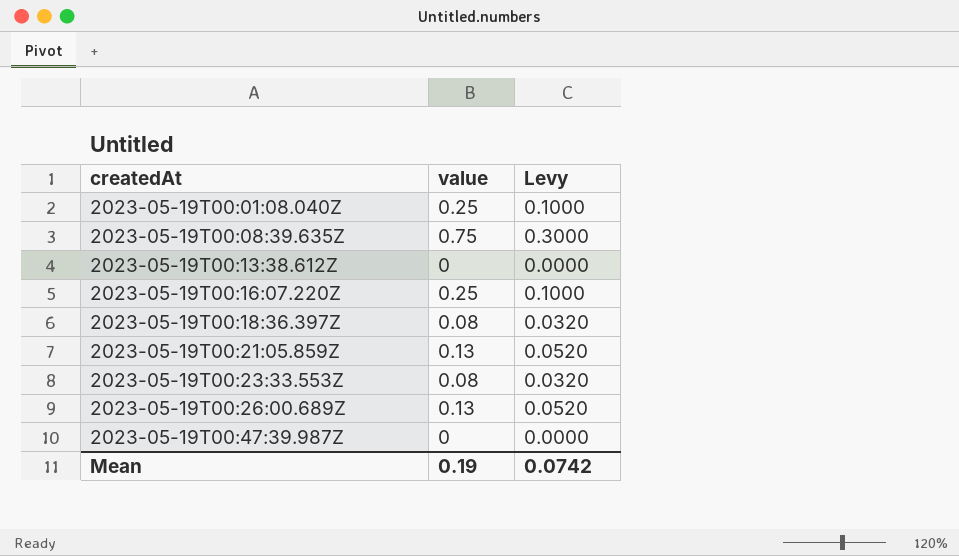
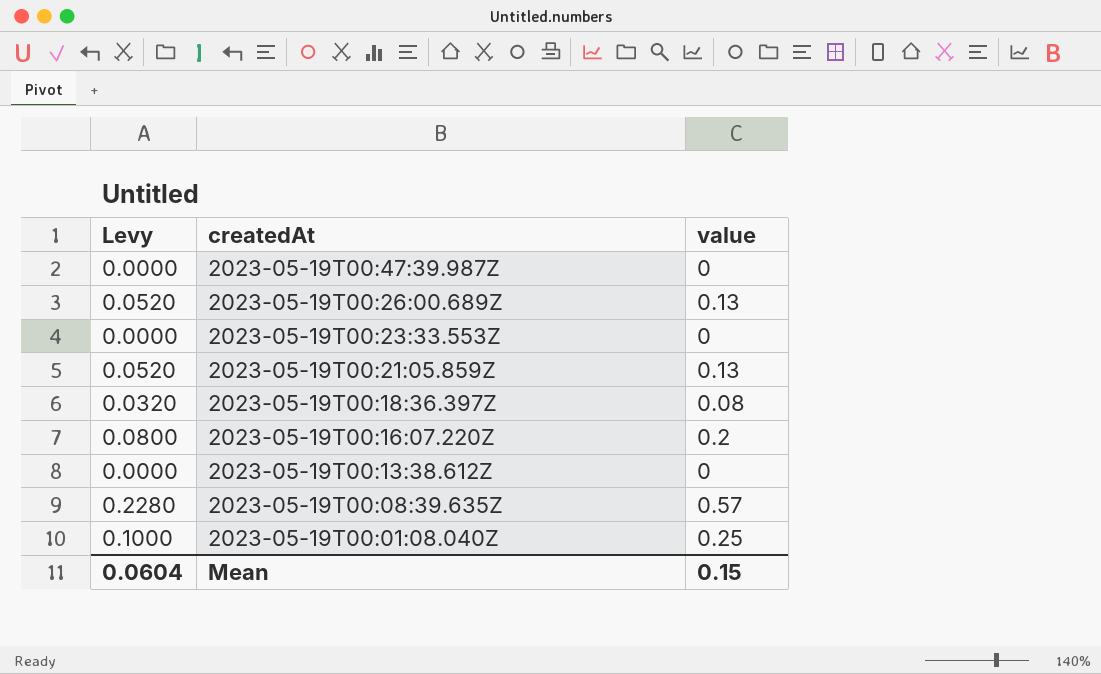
row order: createdAt ascending -> createdAt descending
column Levy | position: 3 -> 1
2023-05-19T00:23:33.553Z | Levy: 0.0320 -> 0.0000
2023-05-19T00:23:33.553Z | value: 0.08 -> 0
2023-05-19T00:16:07.220Z | Levy: 0.1000 -> 0.0800
2023-05-19T00:16:07.220Z | value: 0.25 -> 0.2
2023-05-19T00:08:39.635Z | Levy: 0.3000 -> 0.2280
2023-05-19T00:08:39.635Z | value: 0.75 -> 0.57
Mean | Levy: 0.0742 -> 0.0604
Mean | value: 0.19 -> 0.15

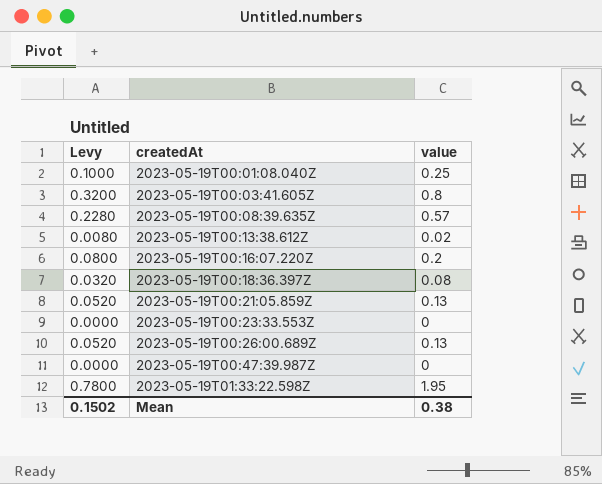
row order: createdAt descending -> createdAt ascending
row 2023-05-19T00:03:41.605Z: none -> 0.3200 | 0.8
2023-05-19T00:13:38.612Z | Levy: 0.0000 -> 0.0080
2023-05-19T00:13:38.612Z | value: 0 -> 0.02
row 2023-05-19T01:33:22.598Z: none -> 0.7800 | 1.95
Mean | Levy: 0.0604 -> 0.1502
Mean | value: 0.15 -> 0.38

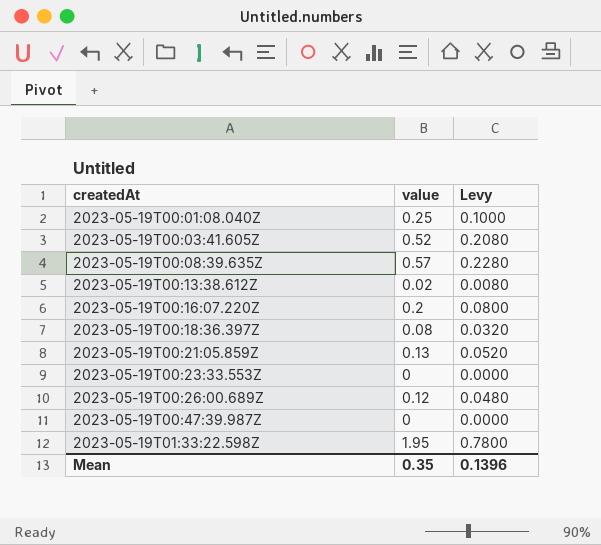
column Levy | position: 1 -> 3
2023-05-19T00:03:41.605Z | value: 0.8 -> 0.52
2023-05-19T00:03:41.605Z | Levy: 0.3200 -> 0.2080
2023-05-19T00:26:00.689Z | value: 0.13 -> 0.12
2023-05-19T00:26:00.689Z | Levy: 0.0520 -> 0.0480
Mean | value: 0.38 -> 0.35
Mean | Levy: 0.1502 -> 0.1396

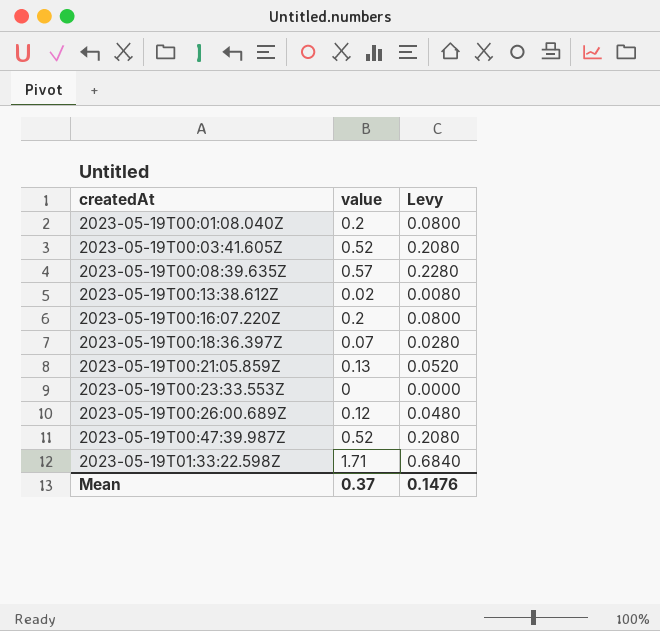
2023-05-19T00:01:08.040Z | value: 0.25 -> 0.2
2023-05-19T00:01:08.040Z | Levy: 0.1000 -> 0.0800
2023-05-19T00:18:36.397Z | value: 0.08 -> 0.07
2023-05-19T00:18:36.397Z | Levy: 0.0320 -> 0.0280
2023-05-19T00:47:39.987Z | value: 0 -> 0.52
2023-05-19T00:47:39.987Z | Levy: 0.0000 -> 0.2080
2023-05-19T01:33:22.598Z | value: 1.95 -> 1.71
2023-05-19T01:33:22.598Z | Levy: 0.7800 -> 0.6840
Mean | value: 0.35 -> 0.37
Mean | Levy: 0.1396 -> 0.1476

